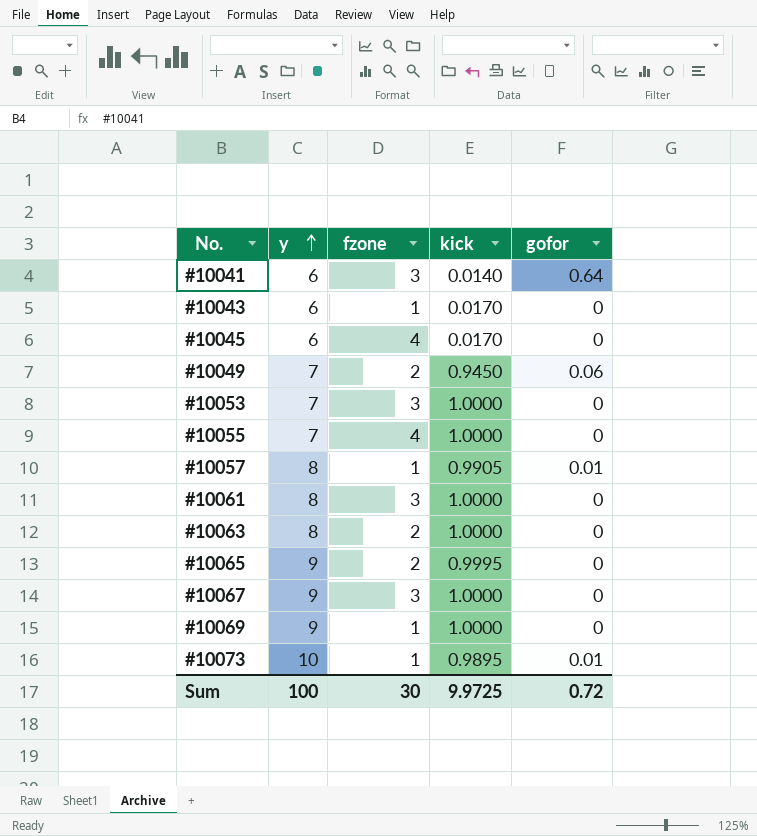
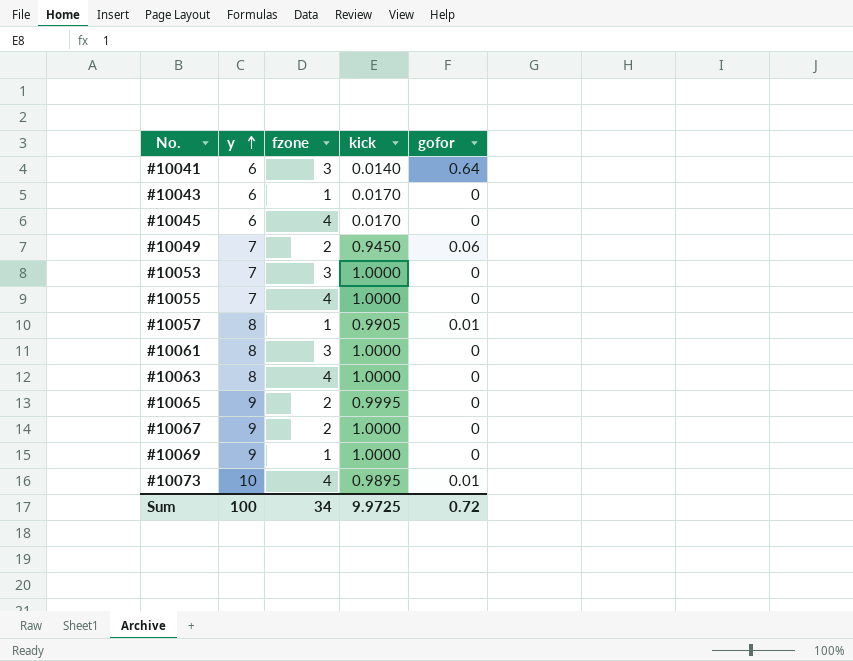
#10063 | fzone: 2 -> 4
#10067 | fzone: 3 -> 2
#10073 | fzone: 1 -> 4
Sum | fzone: 30 -> 34

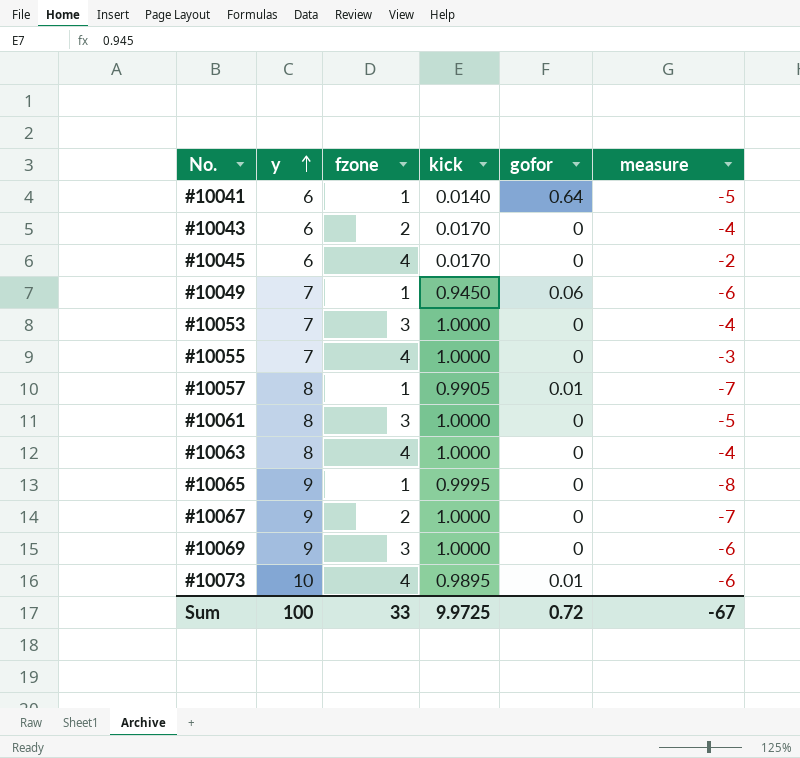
column measure | formula: none -> [fzone] - [y]
#10041 | fzone: 3 -> 1
#10043 | fzone: 1 -> 2
#10049 | fzone: 2 -> 1
#10065 | fzone: 2 -> 1
#10069 | fzone: 1 -> 3
Sum | fzone: 34 -> 33

